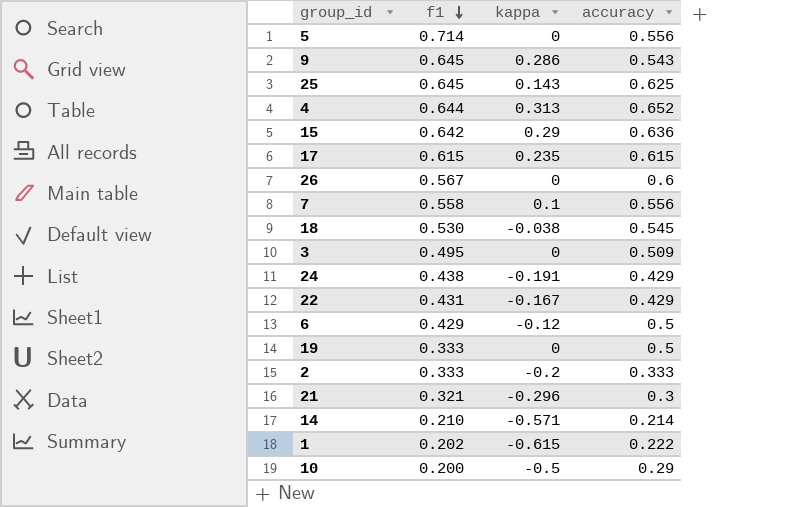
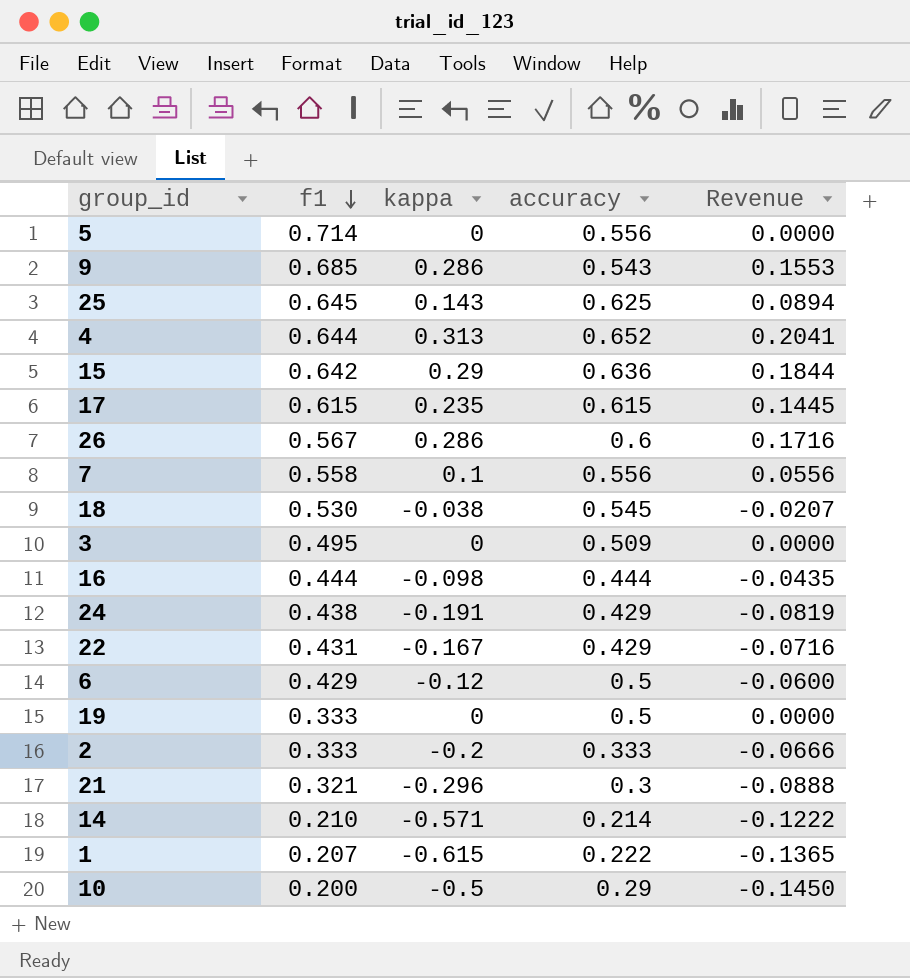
column Revenue | formula: none -> [kappa] * [accuracy]
9 | f1: 0.645 -> 0.685
26 | kappa: 0 -> 0.286
row 16: none -> 0.444 | -0.098 | 0.444 | -0.0435
1 | f1: 0.202 -> 0.207

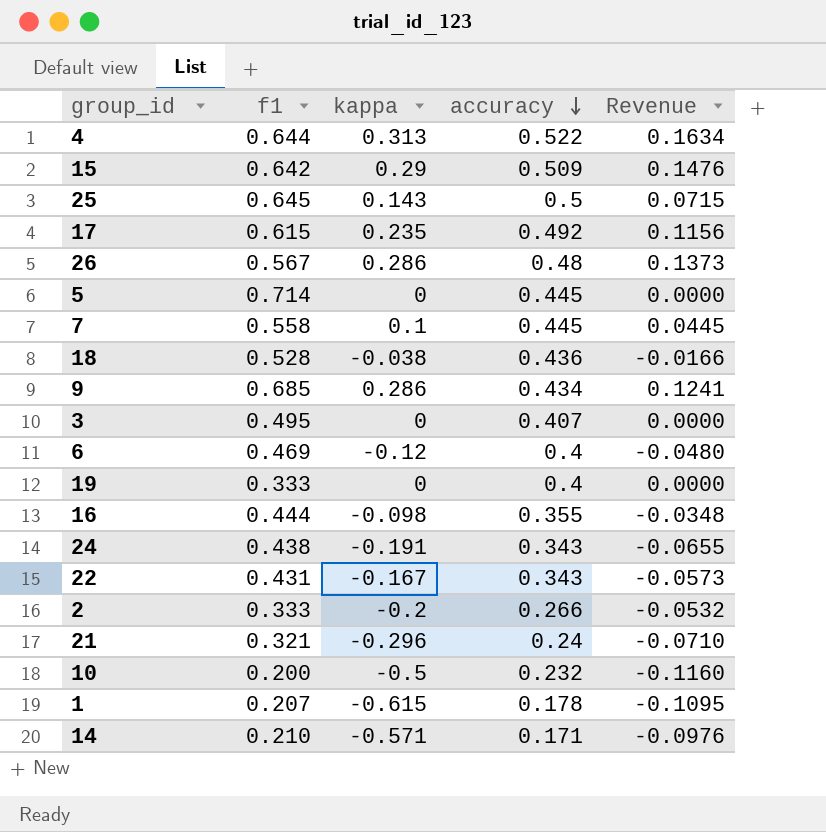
row order: f1 descending -> accuracy descending
4 | accuracy: 0.652 -> 0.522
4 | Revenue: 0.2041 -> 0.1634
15 | accuracy: 0.636 -> 0.509
15 | Revenue: 0.1844 -> 0.1476
25 | accuracy: 0.625 -> 0.5
25 | Revenue: 0.0894 -> 0.0715
17 | accuracy: 0.615 -> 0.492
17 | Revenue: 0.1445 -> 0.1156
26 | accuracy: 0.6 -> 0.48
26 | Revenue: 0.1716 -> 0.1373
5 | accuracy: 0.556 -> 0.445
7 | accuracy: 0.556 -> 0.445
7 | Revenue: 0.0556 -> 0.0445
18 | f1: 0.530 -> 0.528
18 | accuracy: 0.545 -> 0.436
18 | Revenue: -0.0207 -> -0.0166
9 | accuracy: 0.543 -> 0.434
9 | Revenue: 0.1553 -> 0.1241
3 | accuracy: 0.509 -> 0.407
6 | f1: 0.429 -> 0.469
6 | accuracy: 0.5 -> 0.4
6 | Revenue: -0.0600 -> -0.0480
19 | accuracy: 0.5 -> 0.4
16 | accuracy: 0.444 -> 0.355
16 | Revenue: -0.0435 -> -0.0348
24 | accuracy: 0.429 -> 0.343
24 | Revenue: -0.0819 -> -0.0655
22 | accuracy: 0.429 -> 0.343
22 | Revenue: -0.0716 -> -0.0573
2 | accuracy: 0.333 -> 0.266
2 | Revenue: -0.0666 -> -0.0532
21 | accuracy: 0.3 -> 0.24
21 | Revenue: -0.0888 -> -0.0710
10 | accuracy: 0.29 -> 0.232
10 | Revenue: -0.1450 -> -0.1160
1 | accuracy: 0.222 -> 0.178
1 | Revenue: -0.1365 -> -0.1095
14 | accuracy: 0.214 -> 0.171
14 | Revenue: -0.1222 -> -0.0976

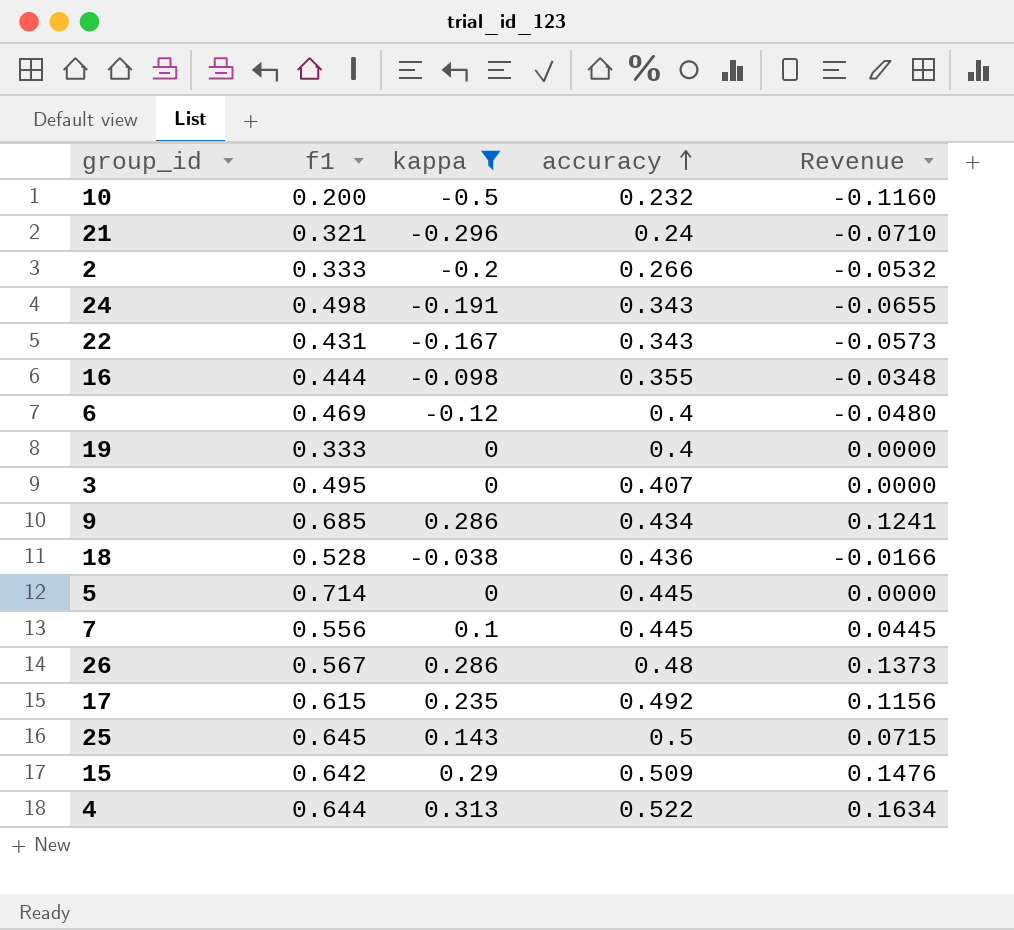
filter: none -> kappa >= -0.5
row order: accuracy descending -> accuracy ascending
24 | f1: 0.438 -> 0.498
7 | f1: 0.558 -> 0.556

